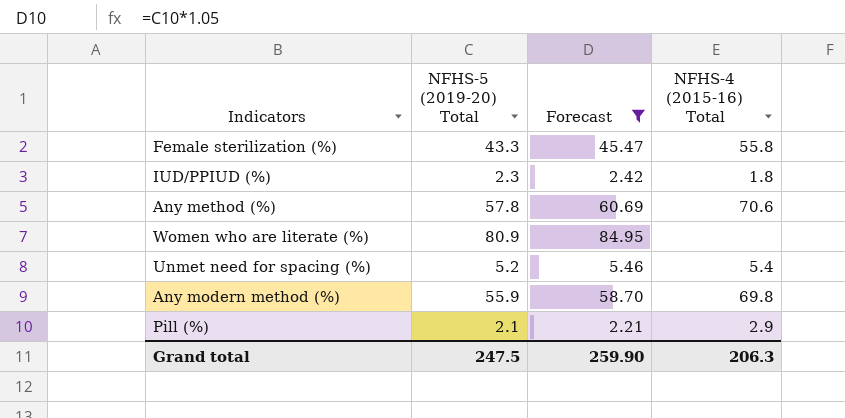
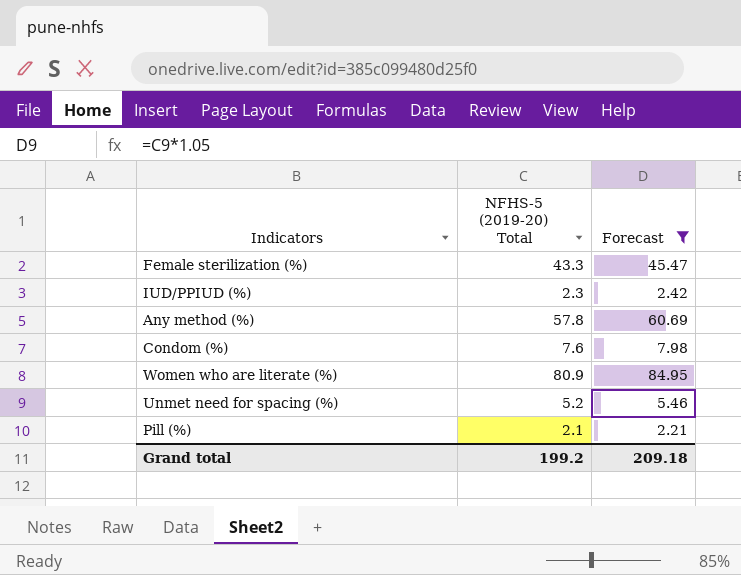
column NFHS-4 (2015-16) Total | position: 4 -> none
row Any modern method (%): 55.9 | 58.70 | 69.8 -> none
row Condom (%): none -> 7.6 | 7.98
Grand total | NFHS-5 (2019-20) Total: 247.5 -> 199.2
Grand total | Forecast: 259.90 -> 209.18

